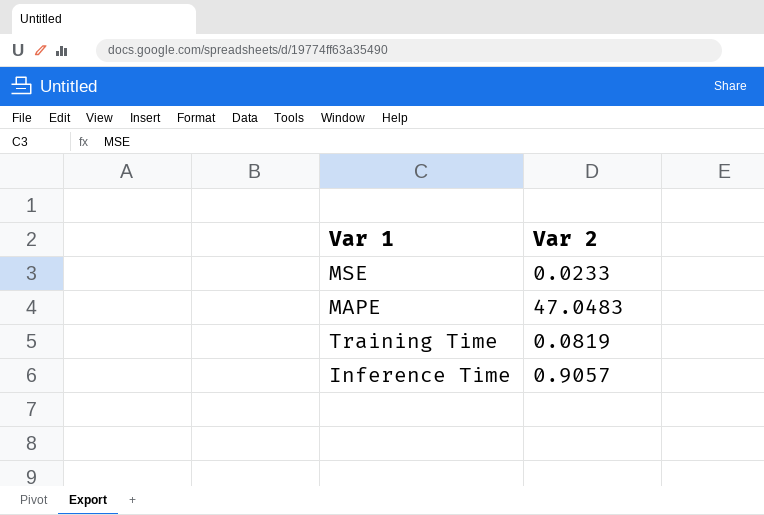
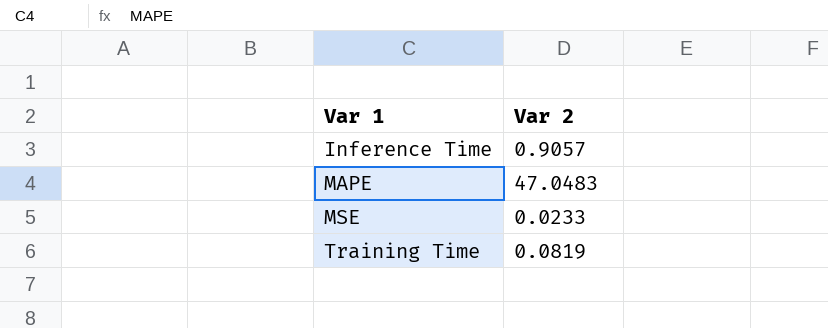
row order: none -> Var 1 ascending

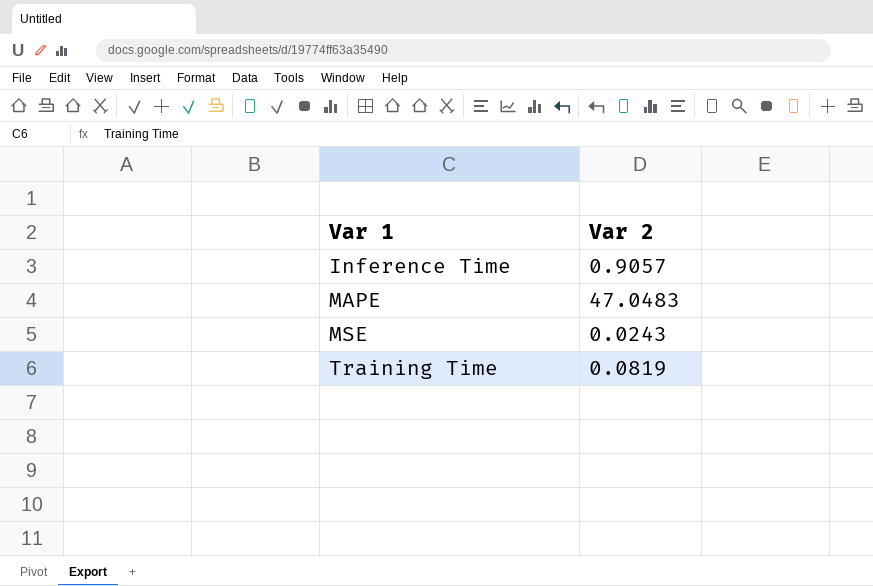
MSE | Var 2: 0.0233 -> 0.0243

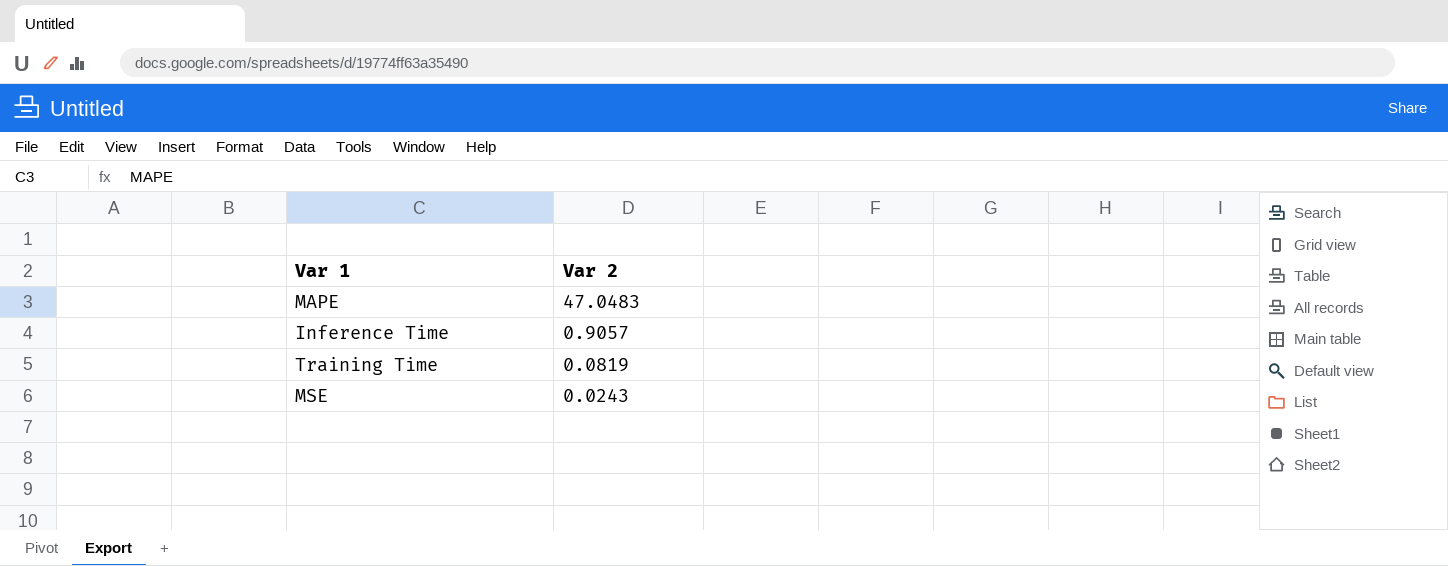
row order: Var 1 ascending -> Var 2 descending

